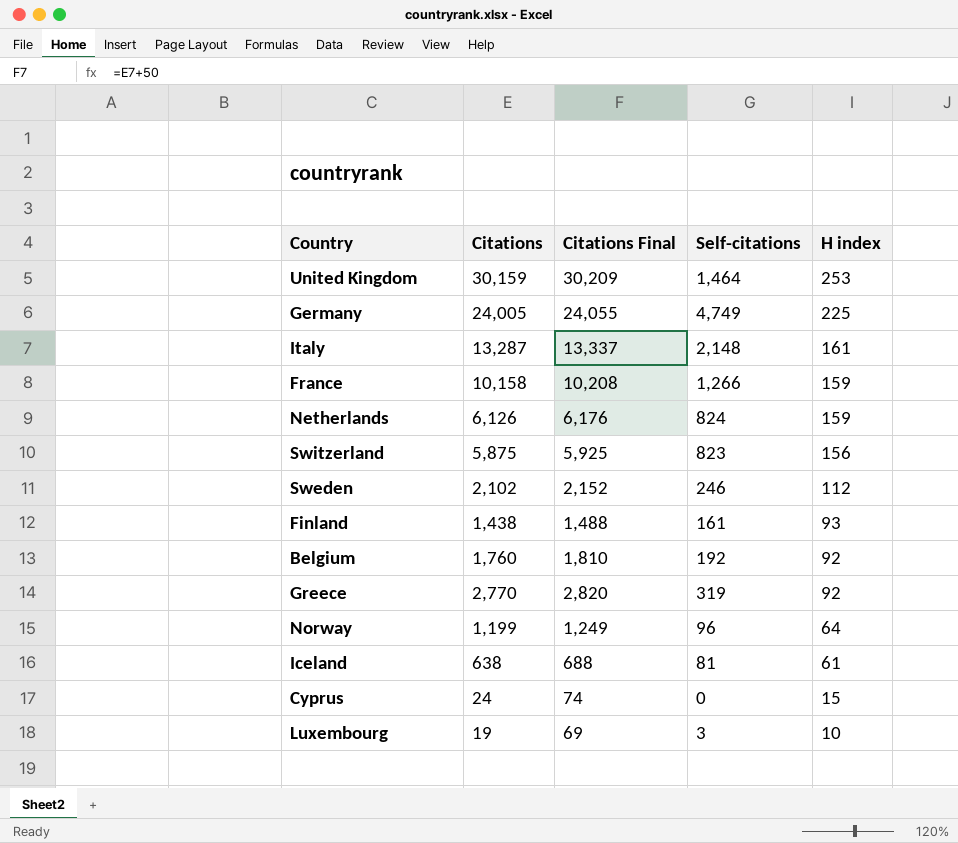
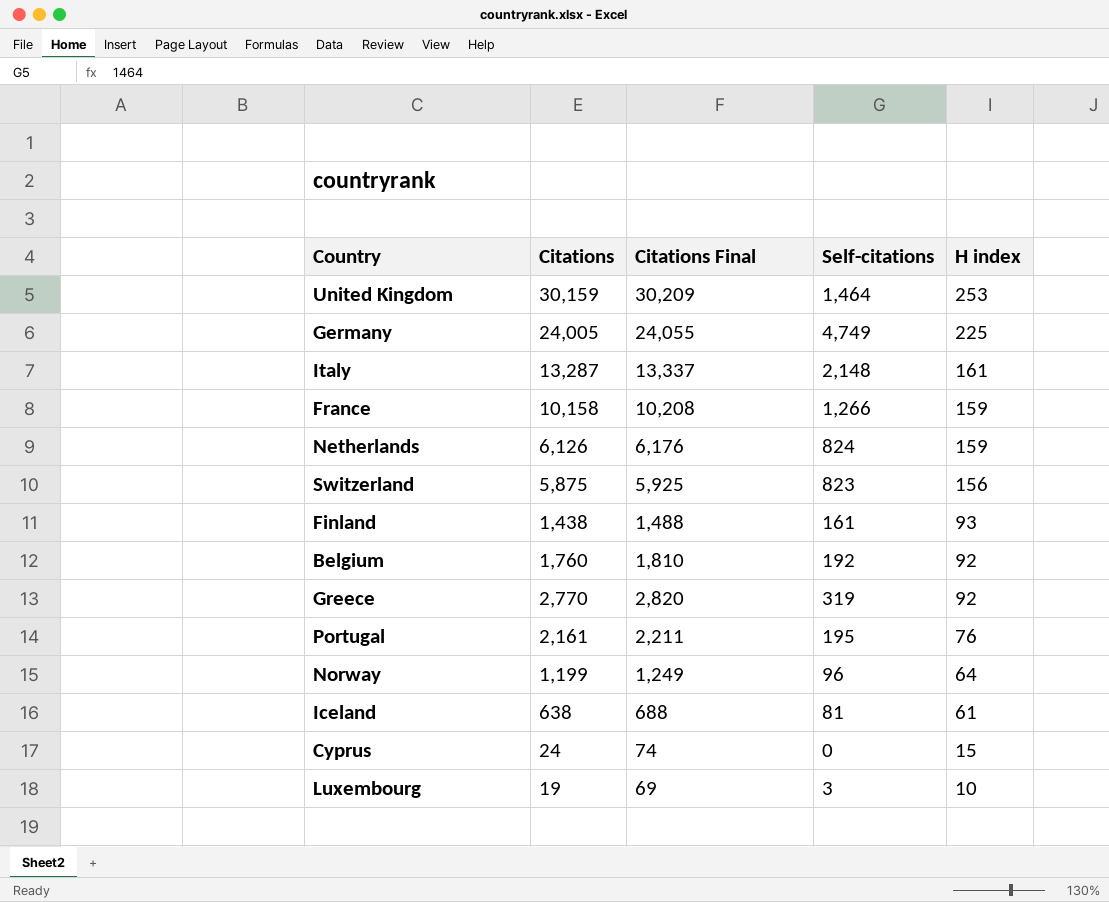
row Sweden: 2,102 | 2,152 | 246 | 112 -> none
row Portugal: none -> 2,161 | 2,211 | 195 | 76

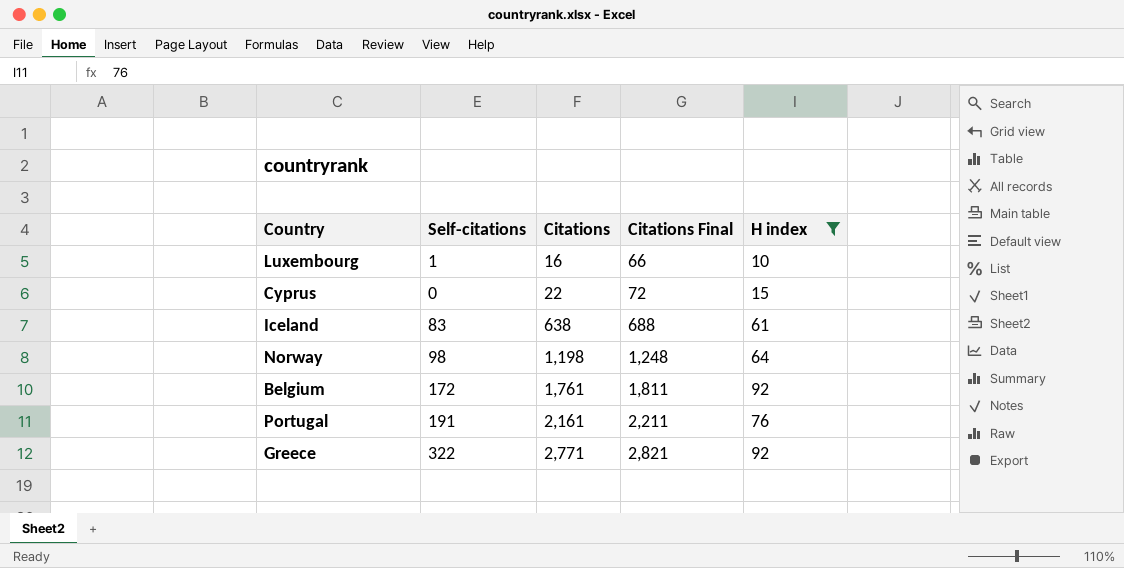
filter: none -> H index <= 92
row order: H index descending -> Citations ascending
column Self-citations | position: 4 -> 2
Luxembourg | Self-citations: 3 -> 1
Luxembourg | Citations: 19 -> 16
Luxembourg | Citations Final: 69 -> 66
Cyprus | Citations: 24 -> 22
Cyprus | Citations Final: 74 -> 72
Iceland | Self-citations: 81 -> 83
Norway | Self-citations: 96 -> 98
Norway | Citations: 1,199 -> 1,198
Norway | Citations Final: 1,249 -> 1,248
Belgium | Self-citations: 192 -> 172
Belgium | Citations: 1,760 -> 1,761
Belgium | Citations Final: 1,810 -> 1,811
Portugal | Self-citations: 195 -> 191
Greece | Self-citations: 319 -> 322
Greece | Citations: 2,770 -> 2,771
Greece | Citations Final: 2,820 -> 2,821

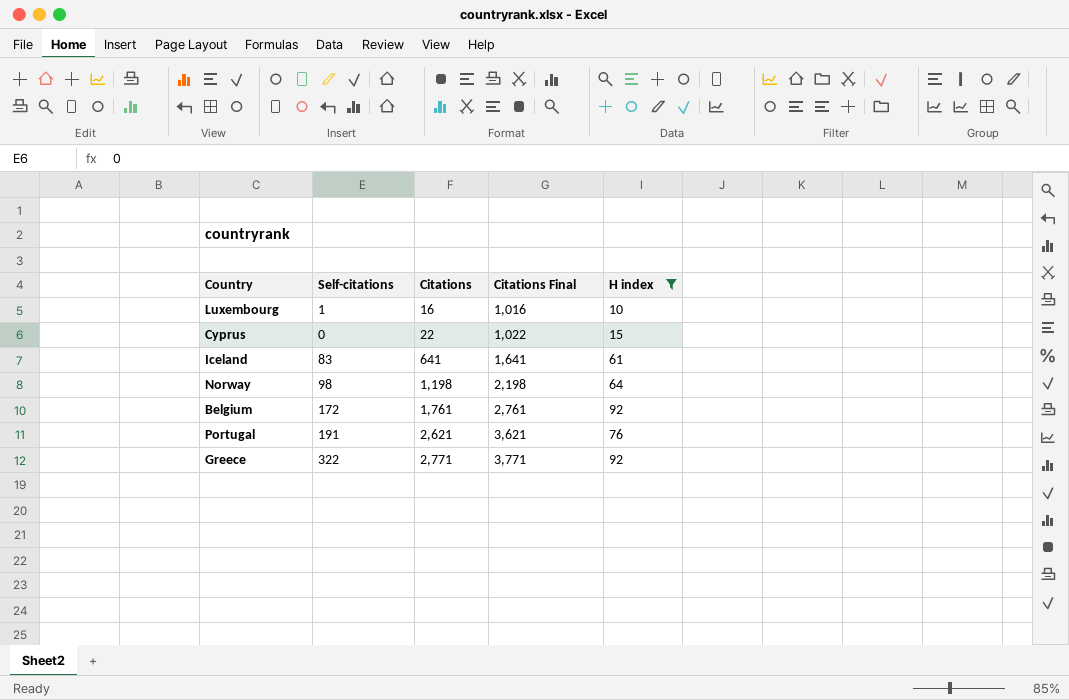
column Citations Final | formula: [Citations] + 50 -> [Citations] + 1000
Iceland | Citations: 638 -> 641
Portugal | Citations: 2,161 -> 2,621

